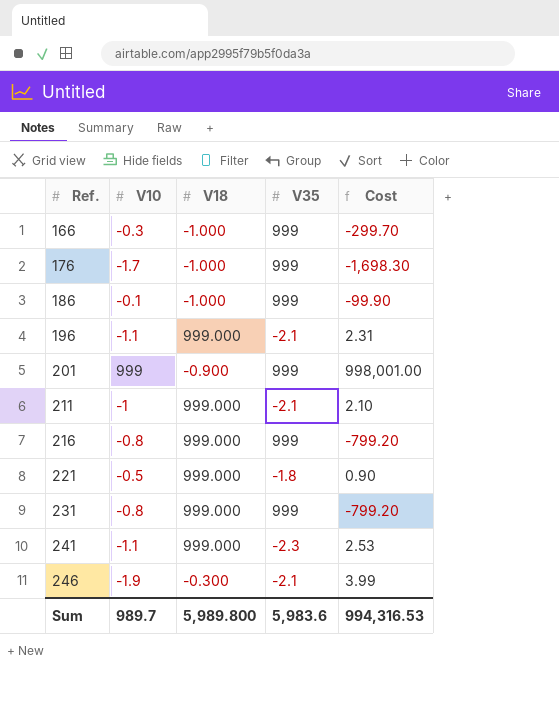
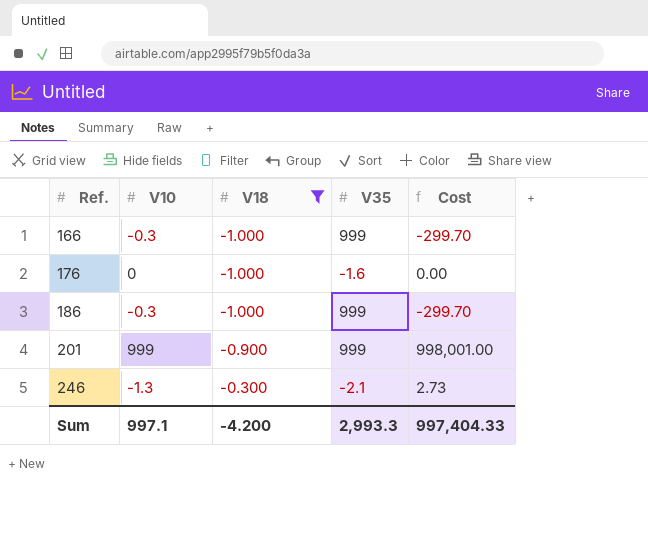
filter: none -> V18 != 999.000
176 | V10: -1.7 -> 0
176 | V35: 999 -> -1.6
176 | Cost: -1,698.30 -> 0.00
186 | V10: -0.1 -> -0.3
186 | Cost: -99.90 -> -299.70
246 | V10: -1.9 -> -1.3
246 | Cost: 3.99 -> 2.73
Sum | V10: 989.7 -> 997.1
Sum | V18: 5,989.800 -> -4.200
Sum | V35: 5,983.6 -> 2,993.3
Sum | Cost: 994,316.53 -> 997,404.33

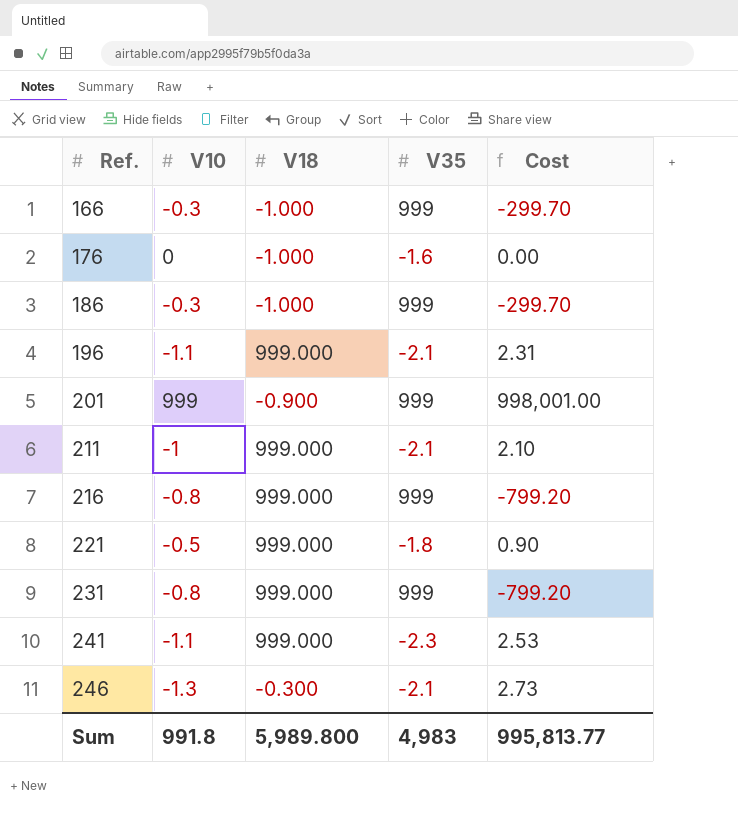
filter: V18 != 999.000 -> none
Sum | V10: 997.1 -> 991.8
Sum | V18: -4.200 -> 5,989.800
Sum | V35: 2,993.3 -> 4,983
Sum | Cost: 997,404.33 -> 995,813.77

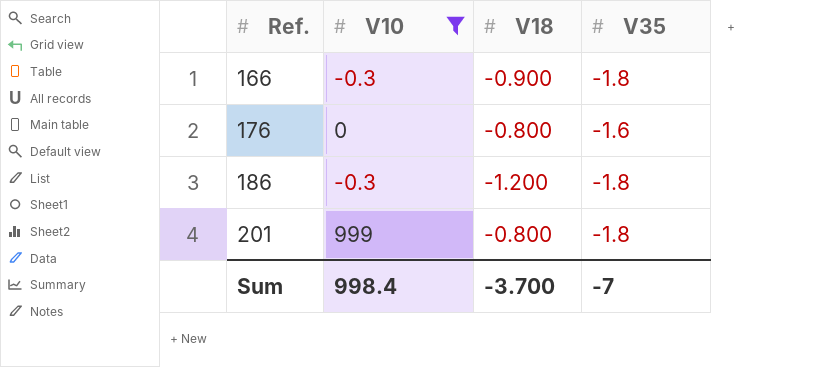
filter: none -> V10 >= -0.3
column Cost | formula: [V10] * [V35] -> none
166 | V18: -1.000 -> -0.900
166 | V35: 999 -> -1.8
176 | V18: -1.000 -> -0.800
186 | V18: -1.000 -> -1.200
186 | V35: 999 -> -1.8
201 | V18: -0.900 -> -0.800
201 | V35: 999 -> -1.8
Sum | V10: 991.8 -> 998.4
Sum | V18: 5,989.800 -> -3.700
Sum | V35: 4,983 -> -7

